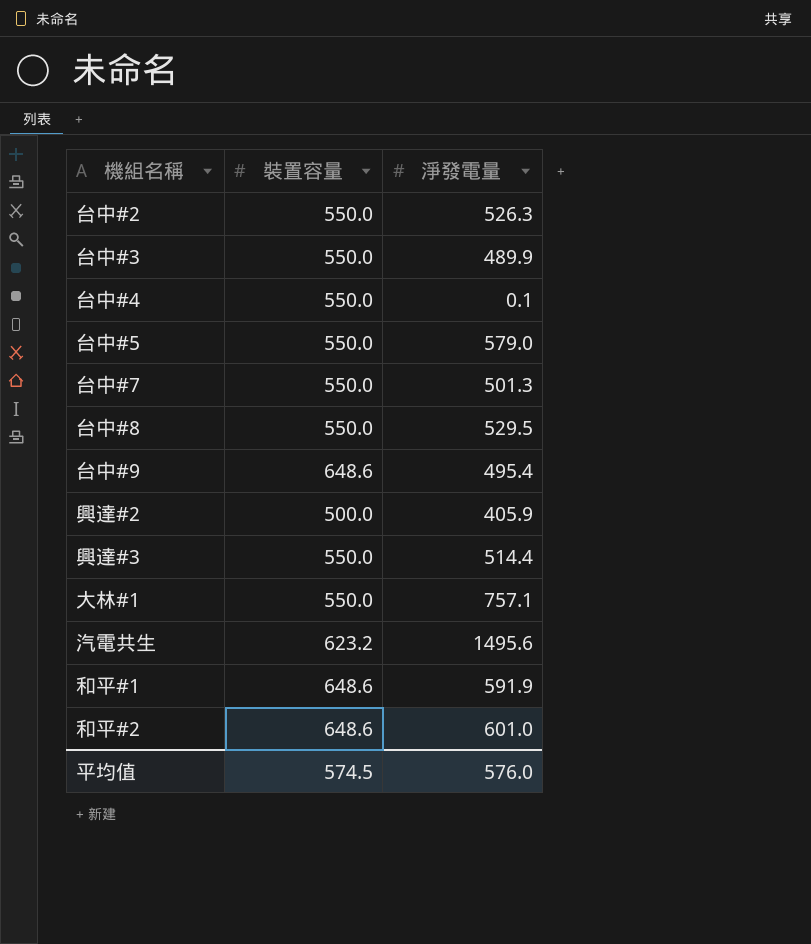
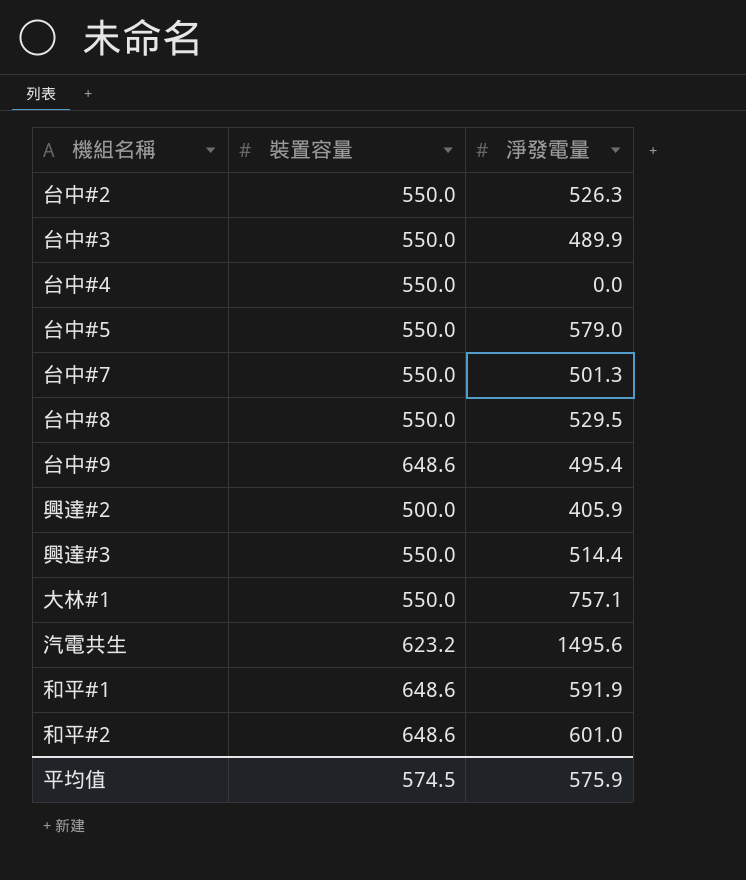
台中#4 | 淨發電量: 0.1 -> 0.0
平均值 | 淨發電量: 576.0 -> 575.9

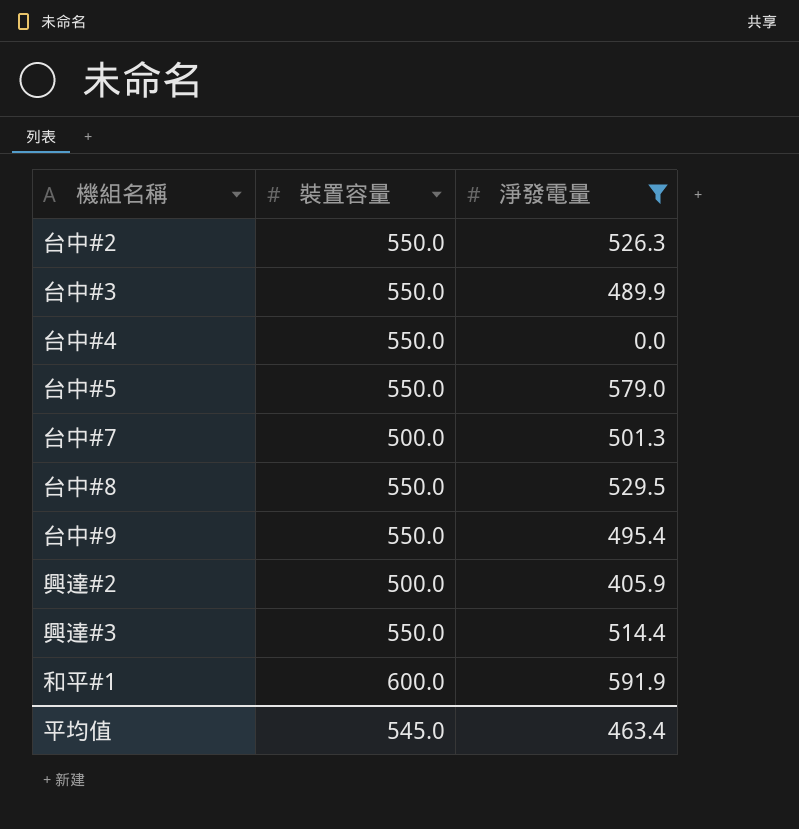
filter: none -> 淨發電量 <= 591.9
台中#7 | 裝置容量: 550.0 -> 500.0
台中#9 | 裝置容量: 648.6 -> 550.0
和平#1 | 裝置容量: 648.6 -> 600.0
平均值 | 裝置容量: 574.5 -> 545.0
平均值 | 淨發電量: 575.9 -> 463.4

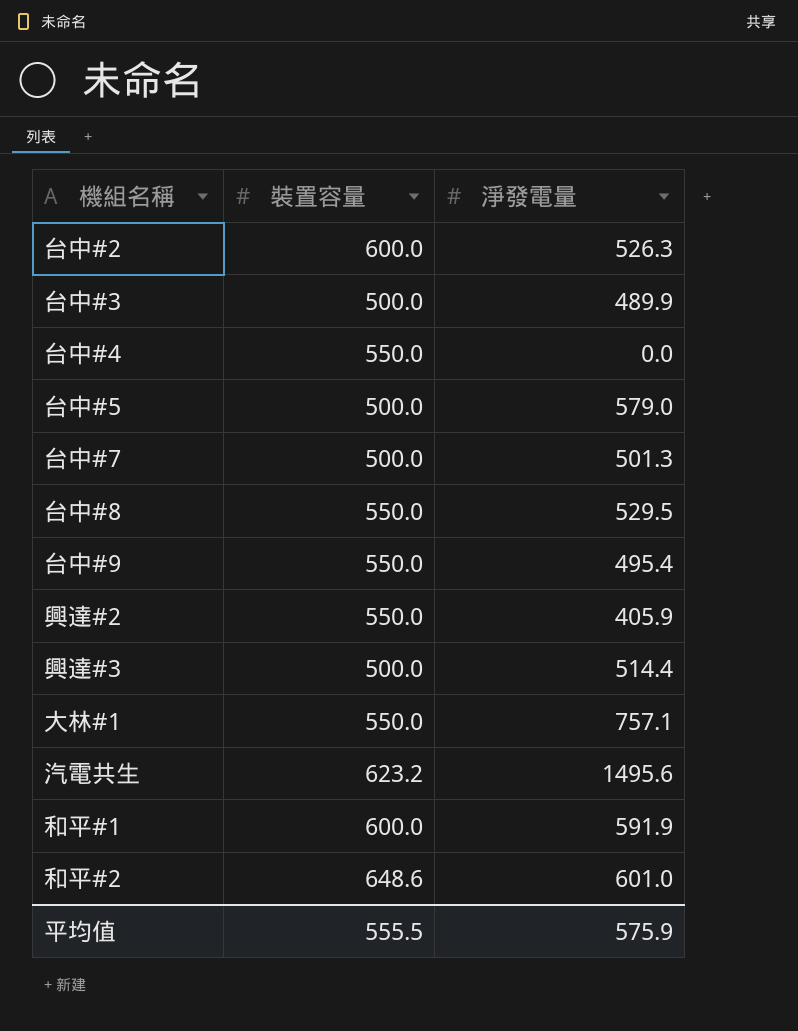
filter: 淨發電量 <= 591.9 -> none
台中#2 | 裝置容量: 550.0 -> 600.0
台中#3 | 裝置容量: 550.0 -> 500.0
台中#5 | 裝置容量: 550.0 -> 500.0
興達#2 | 裝置容量: 500.0 -> 550.0
興達#3 | 裝置容量: 550.0 -> 500.0
平均值 | 裝置容量: 545.0 -> 555.5
平均值 | 淨發電量: 463.4 -> 575.9

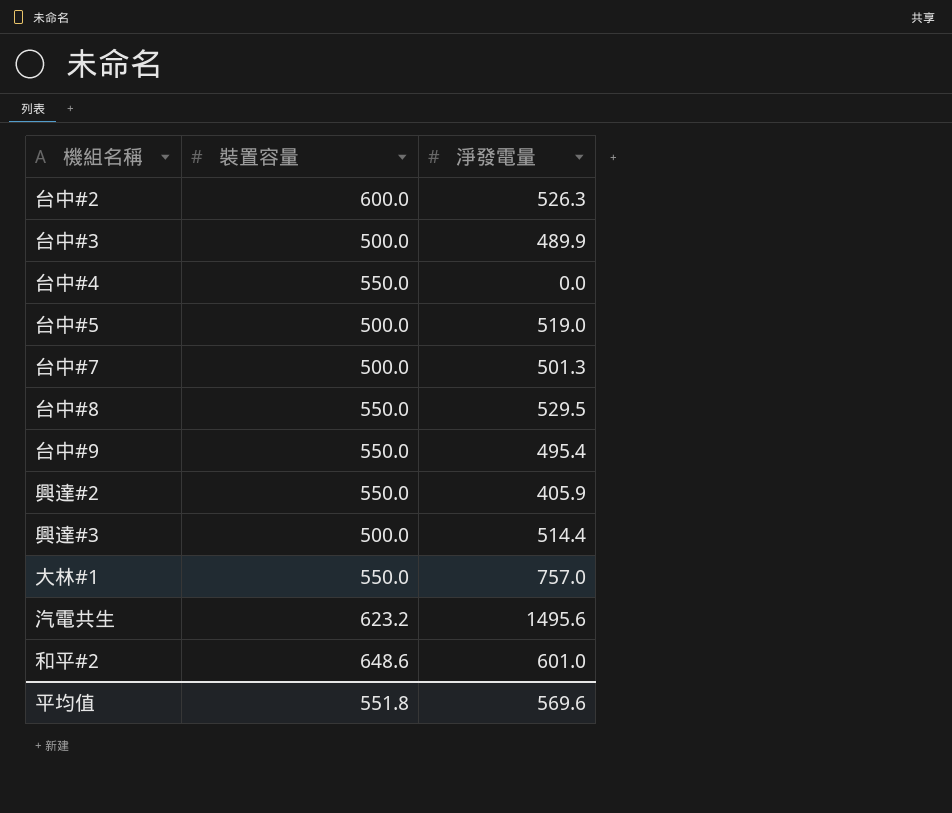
row 和平#1: 600.0 | 591.9 -> none
台中#5 | 淨發電量: 579.0 -> 519.0
大林#1 | 淨發電量: 757.1 -> 757.0
平均值 | 裝置容量: 555.5 -> 551.8
平均值 | 淨發電量: 575.9 -> 569.6

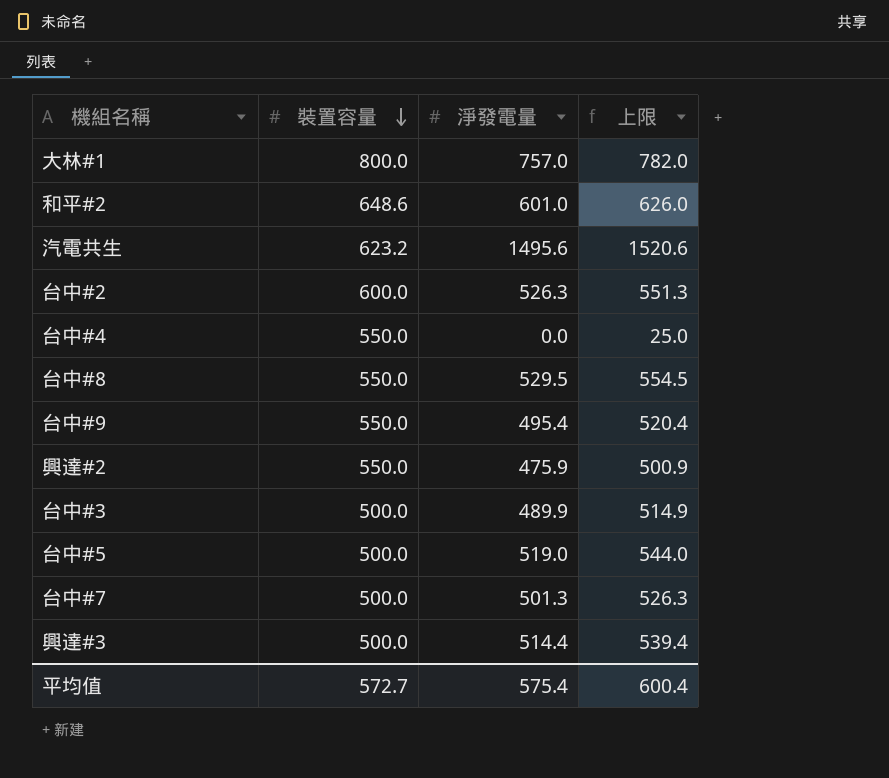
row order: none -> 裝置容量 descending
column 上限 | formula: none -> [淨發電量] + 25
大林#1 | 裝置容量: 550.0 -> 800.0
興達#2 | 淨發電量: 405.9 -> 475.9
平均值 | 裝置容量: 551.8 -> 572.7
平均值 | 淨發電量: 569.6 -> 575.4

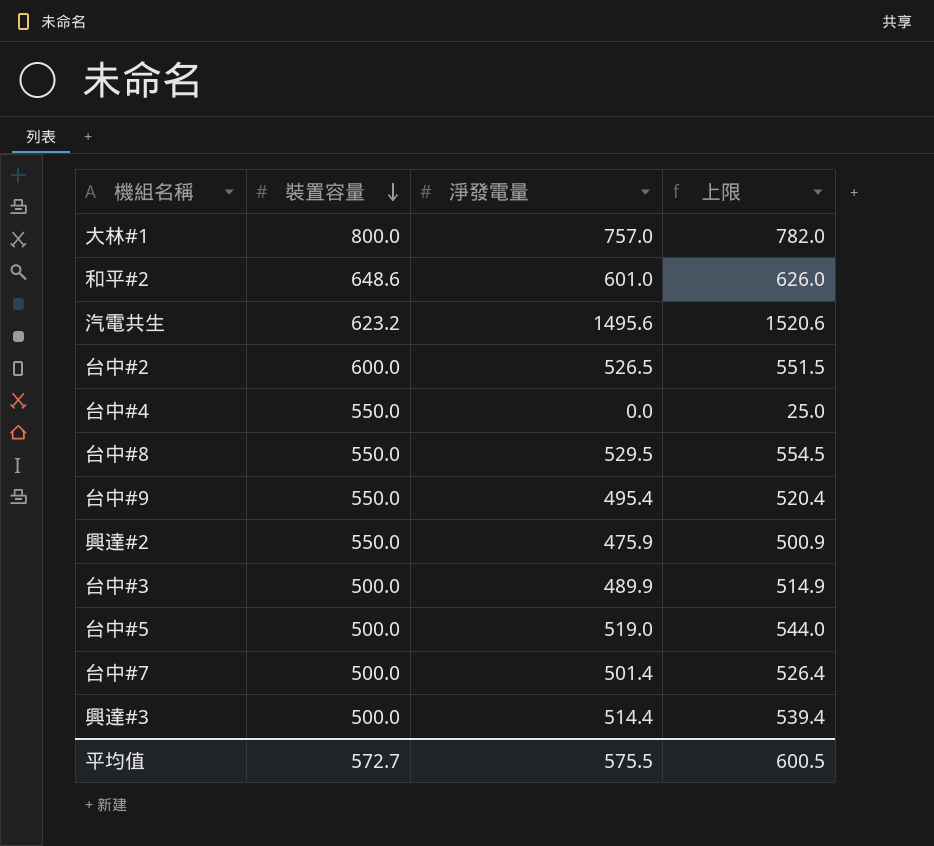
台中#2 | 淨發電量: 526.3 -> 526.5
台中#2 | 上限: 551.3 -> 551.5
台中#7 | 淨發電量: 501.3 -> 501.4
台中#7 | 上限: 526.3 -> 526.4
平均值 | 淨發電量: 575.4 -> 575.5
平均值 | 上限: 600.4 -> 600.5

